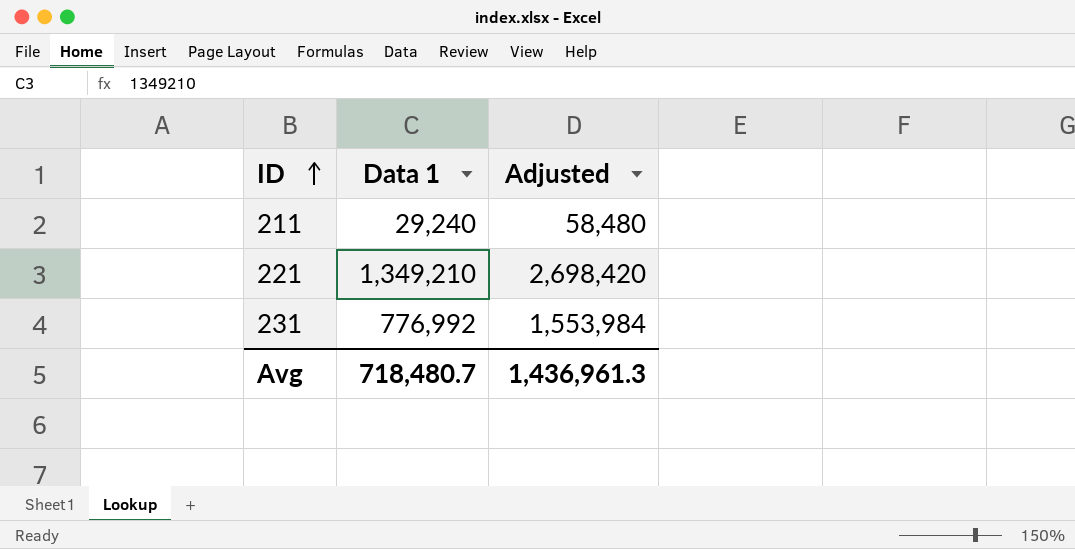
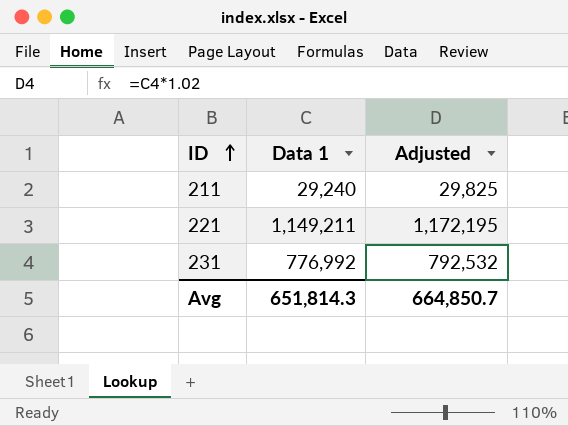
column Adjusted | formula: [Data 1] * 2 -> [Data 1] * 1.02
221 | Data 1: 1,349,210 -> 1,149,211
Avg | Data 1: 718,480.7 -> 651,814.3
Avg | Adjusted: 1,436,961.3 -> 664,850.7

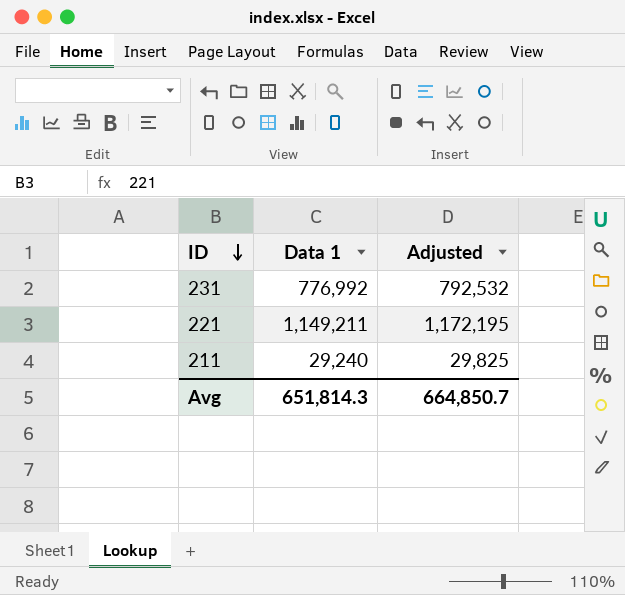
row order: ID ascending -> ID descending

